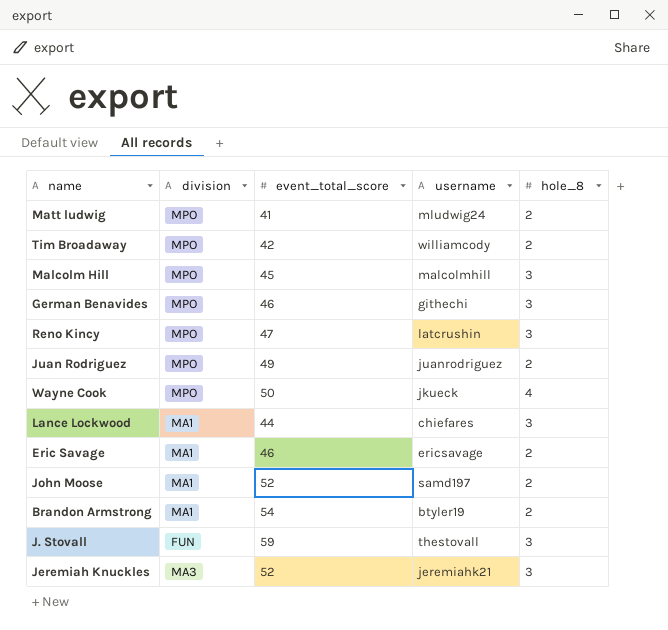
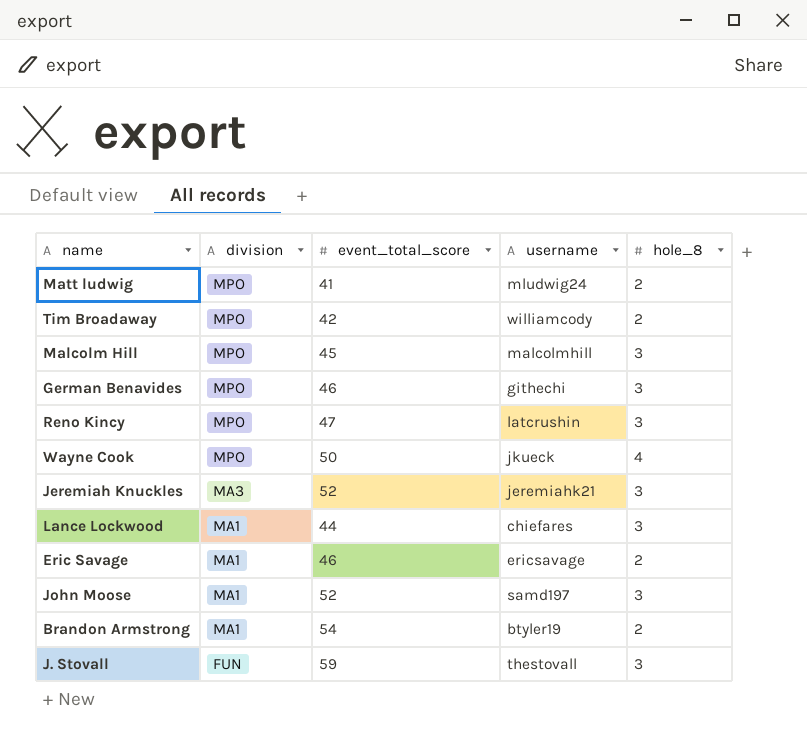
row order: none -> division descending
row Juan Rodriguez: MPO | 49 | juanrodriguez | 2 -> none
John Moose | hole_8: 2 -> 3

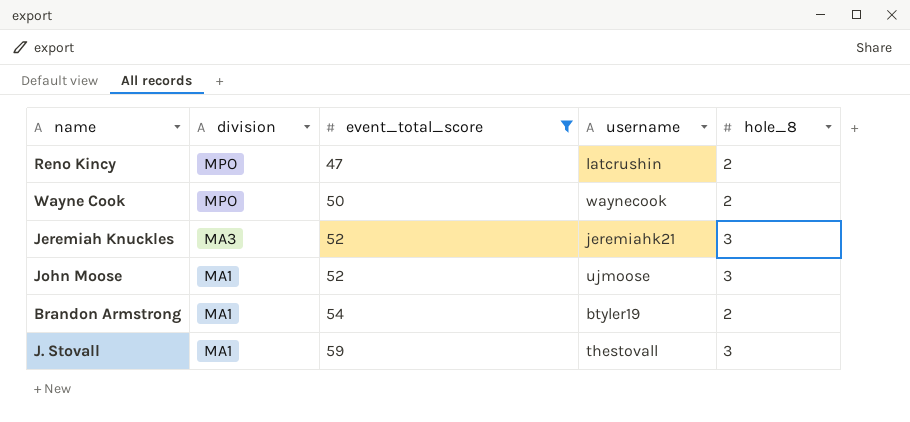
filter: none -> event_total_score >= 47
Reno Kincy | hole_8: 3 -> 2
Wayne Cook | username: jkueck -> waynecook
Wayne Cook | hole_8: 4 -> 2
John Moose | username: samd197 -> ujmoose
J. Stovall | division: FUN -> MA1

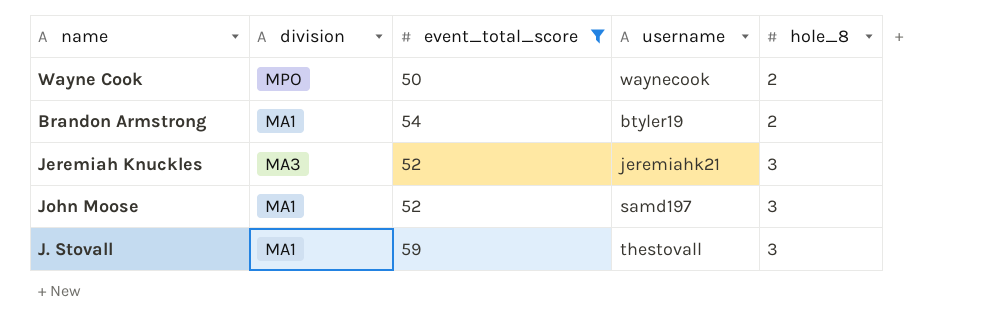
row order: division descending -> hole_8 ascending
row Reno Kincy: MPO | 47 | latcrushin | 2 -> none
John Moose | username: ujmoose -> samd197

